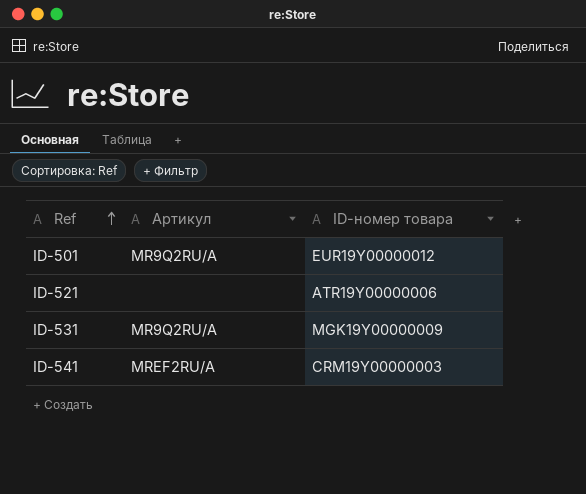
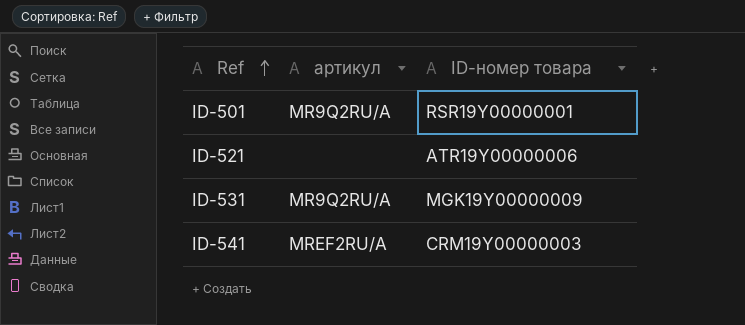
column name: Артикул -> артикул
ID-501 | ID-номер товара: EUR19Y00000012 -> RSR19Y00000001

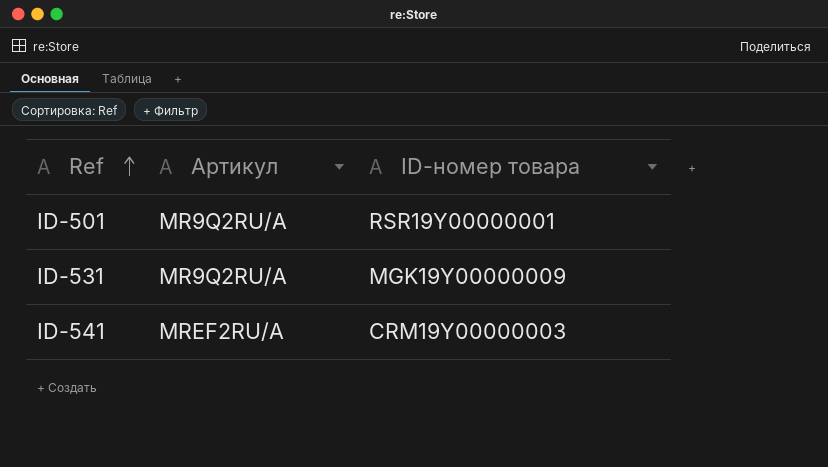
column name: артикул -> Артикул
row ID-521: none | ATR19Y00000006 -> none

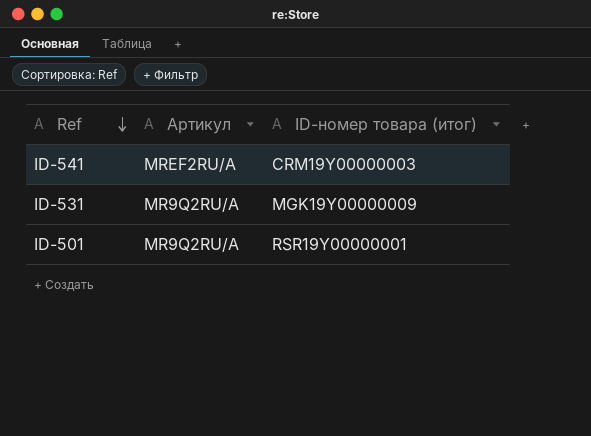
row order: Ref ascending -> Ref descending
column name: ID-номер товара -> ID-номер товара (итог)

